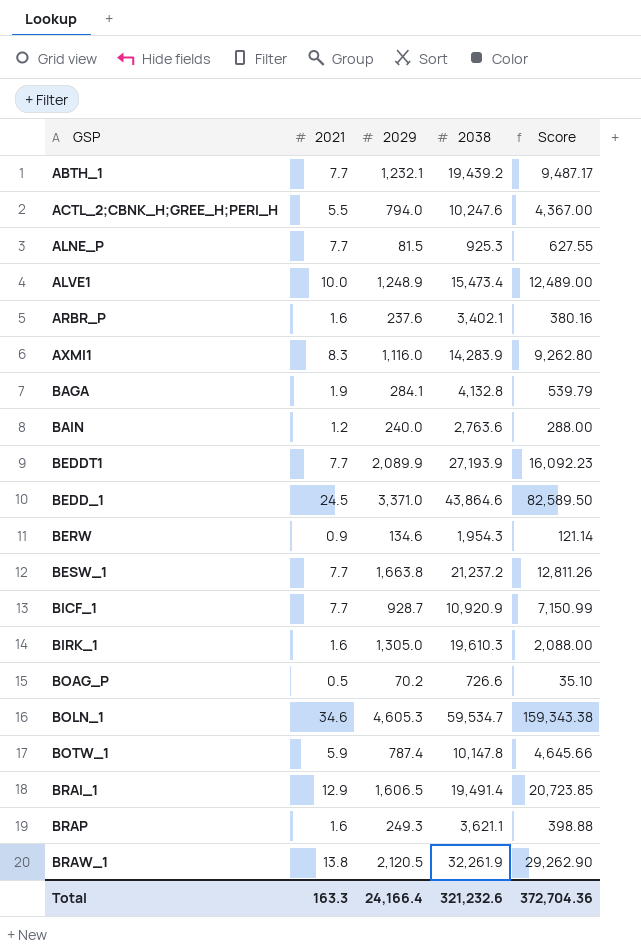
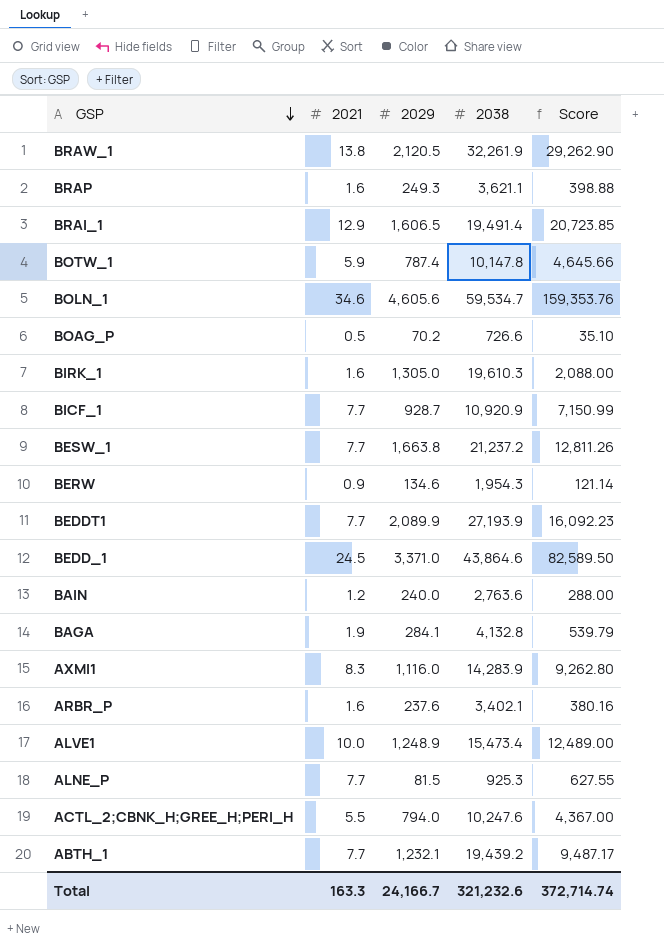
row order: none -> GSP descending
BOLN_1 | 2029: 4,605.3 -> 4,605.6
BOLN_1 | Score: 159,343.38 -> 159,353.76
Total | 2029: 24,166.4 -> 24,166.7
Total | Score: 372,704.36 -> 372,714.74

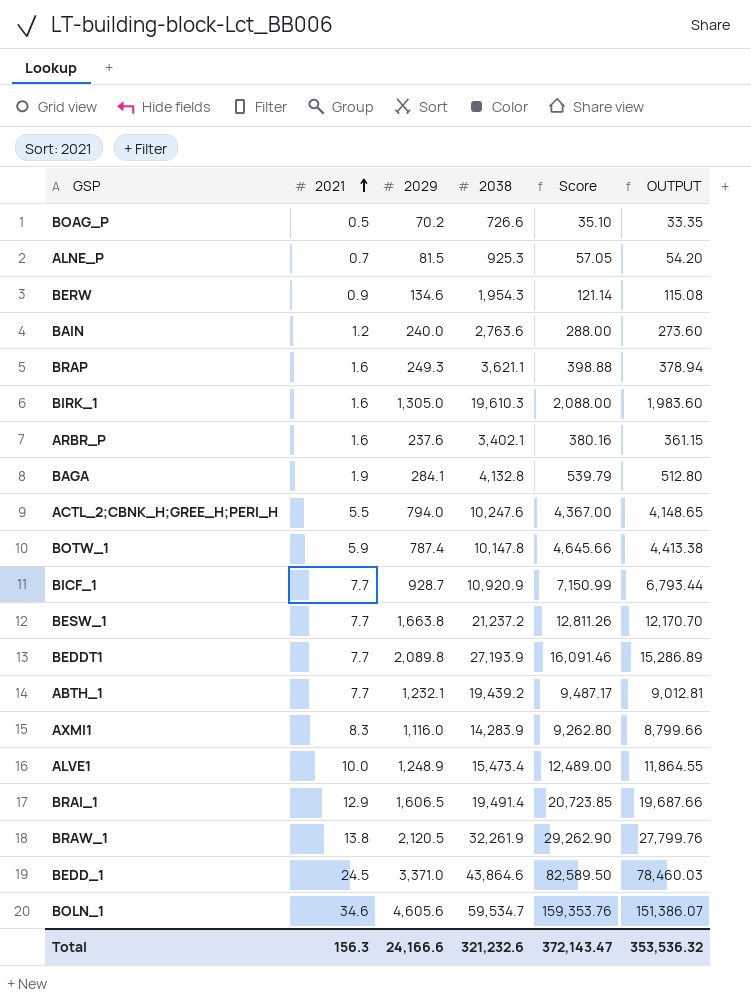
row order: GSP descending -> 2021 ascending
column OUTPUT | formula: none -> [Score] * 0.95
ALNE_P | 2021: 7.7 -> 0.7
ALNE_P | Score: 627.55 -> 57.05
BEDDT1 | 2029: 2,089.9 -> 2,089.8
BEDDT1 | Score: 16,092.23 -> 16,091.46
Total | 2021: 163.3 -> 156.3
Total | 2029: 24,166.7 -> 24,166.6
Total | Score: 372,714.74 -> 372,143.47

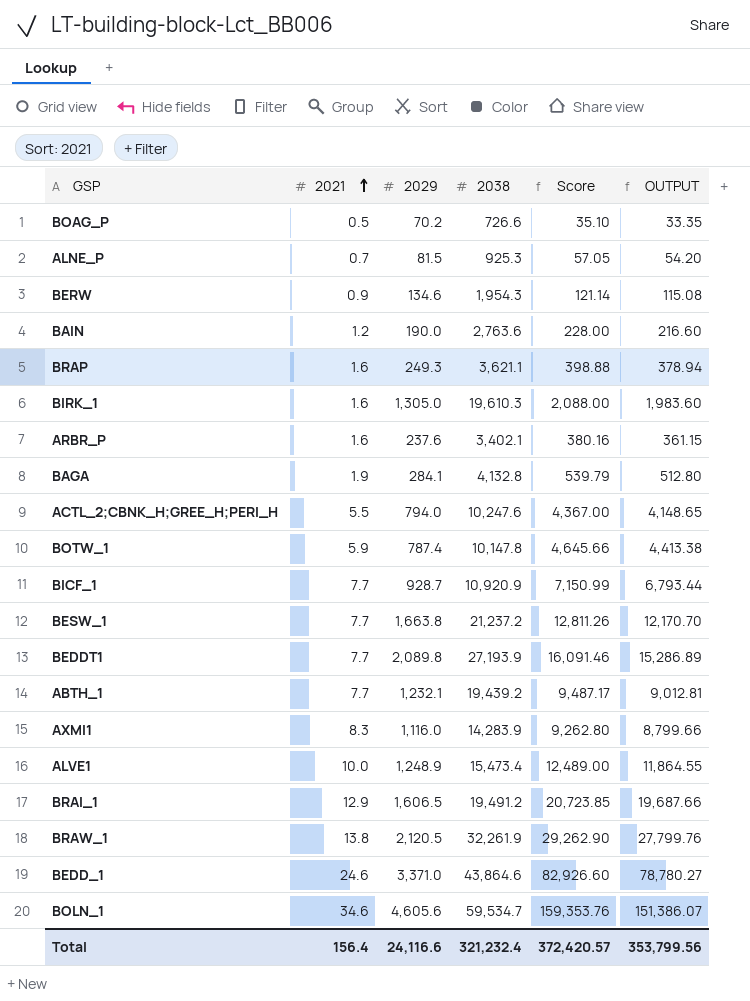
BAIN | 2029: 240.0 -> 190.0
BAIN | Score: 288.00 -> 228.00
BAIN | OUTPUT: 273.60 -> 216.60
BRAI_1 | 2038: 19,491.4 -> 19,491.2
BEDD_1 | 2021: 24.5 -> 24.6
BEDD_1 | Score: 82,589.50 -> 82,926.60
BEDD_1 | OUTPUT: 78,460.03 -> 78,780.27
Total | 2021: 156.3 -> 156.4
Total | 2029: 24,166.6 -> 24,116.6
Total | 2038: 321,232.6 -> 321,232.4
Total | Score: 372,143.47 -> 372,420.57
Total | OUTPUT: 353,536.32 -> 353,799.56

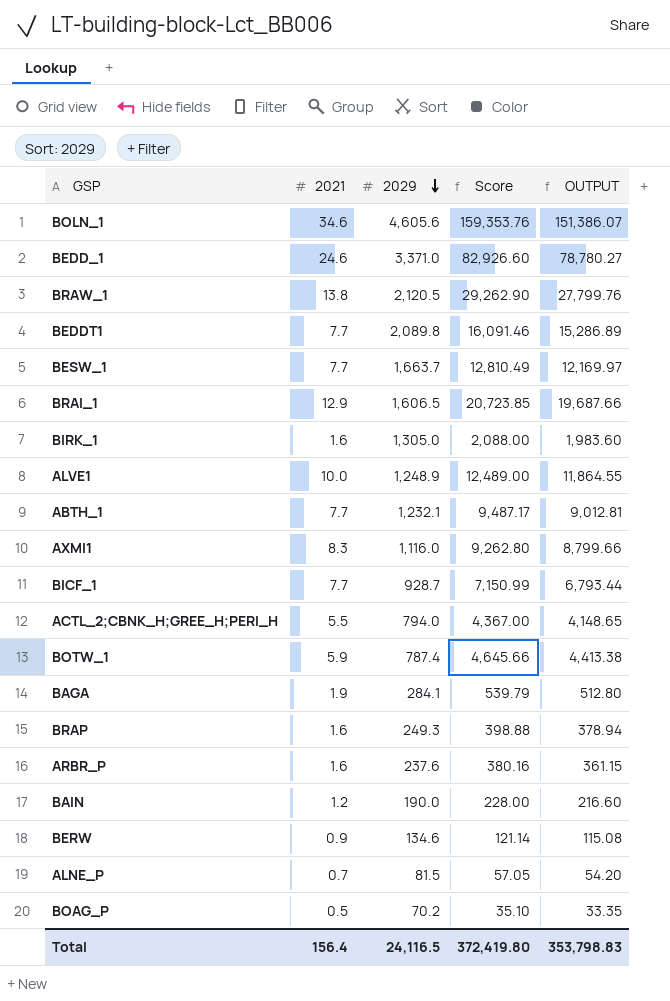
row order: 2021 ascending -> 2029 descending
column 2038 | position: 4 -> none
BESW_1 | 2029: 1,663.8 -> 1,663.7
BESW_1 | Score: 12,811.26 -> 12,810.49
BESW_1 | OUTPUT: 12,170.70 -> 12,169.97
Total | 2029: 24,116.6 -> 24,116.5
Total | Score: 372,420.57 -> 372,419.80
Total | OUTPUT: 353,799.56 -> 353,798.83

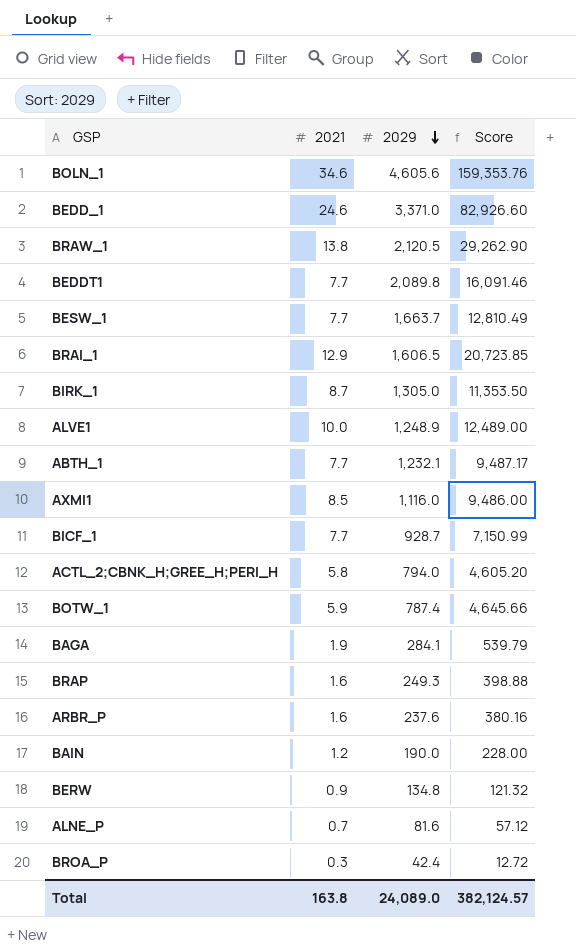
column OUTPUT | formula: [Score] * 0.95 -> none
row BOAG_P: 0.5 | 70.2 | 35.10 | 33.35 -> none
BIRK_1 | 2021: 1.6 -> 8.7
BIRK_1 | Score: 2,088.00 -> 11,353.50
AXMI1 | 2021: 8.3 -> 8.5
AXMI1 | Score: 9,262.80 -> 9,486.00
ACTL_2;CBNK_H;GREE_H;PERI_H | 2021: 5.5 -> 5.8
ACTL_2;CBNK_H;GREE_H;PERI_H | Score: 4,367.00 -> 4,605.20
BERW | 2029: 134.6 -> 134.8
BERW | Score: 121.14 -> 121.32
ALNE_P | 2029: 81.5 -> 81.6
ALNE_P | Score: 57.05 -> 57.12
row BROA_P: none -> 0.3 | 42.4 | 12.72
Total | 2021: 156.4 -> 163.8
Total | 2029: 24,116.5 -> 24,089.0
Total | Score: 372,419.80 -> 382,124.57

